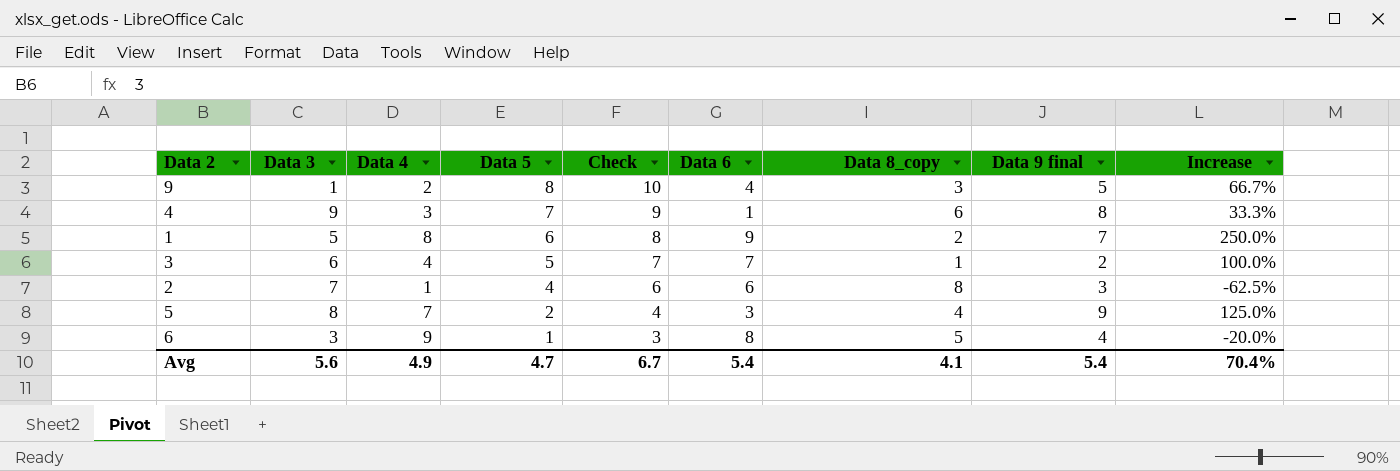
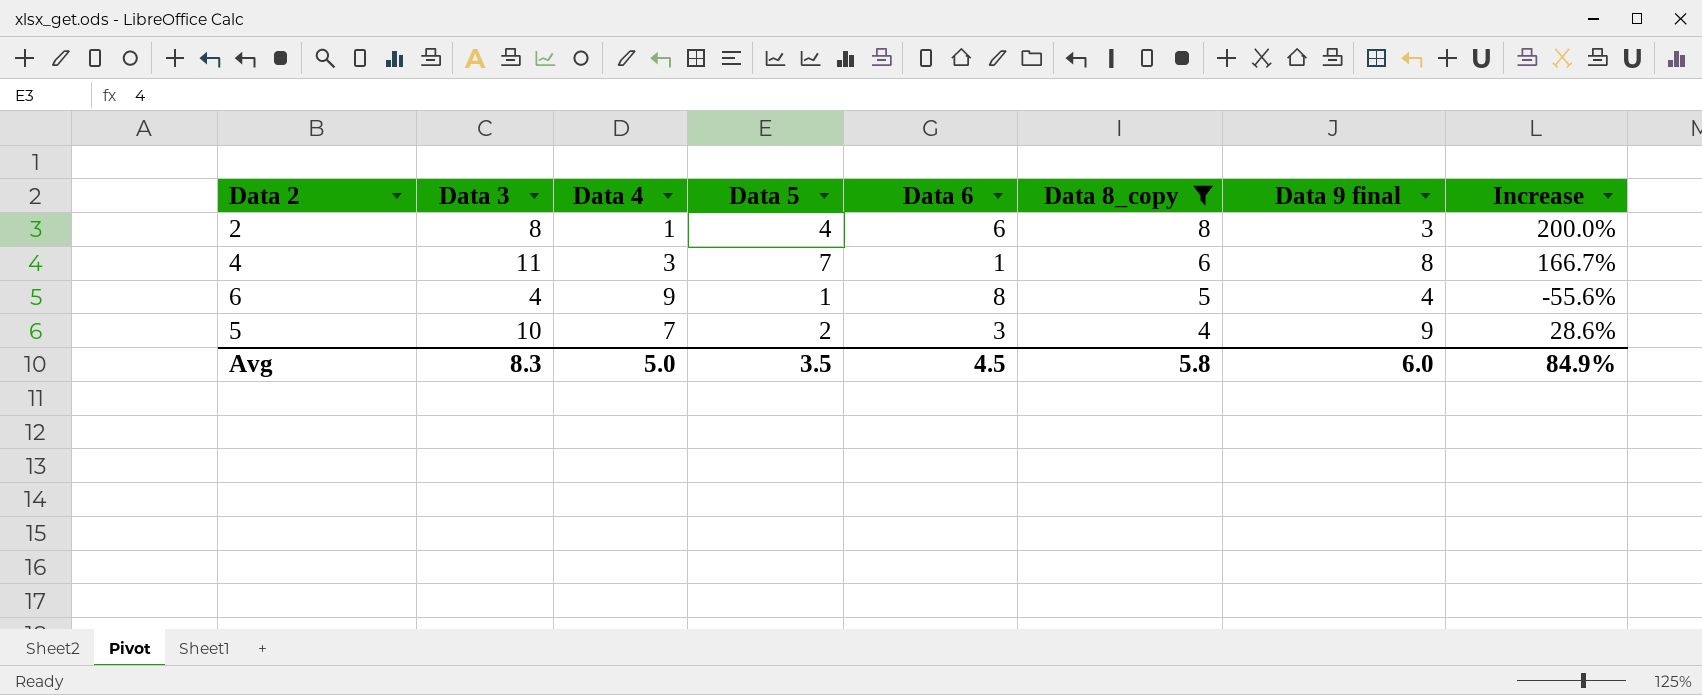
filter: none -> Data 8_copy >= 4
row order: Data 5 descending -> Data 8_copy descending
column Check | formula: [Data 5] + 2 -> none
column Increase | formula: ([Data 9 final] - [Data 8_copy]) / [Data 8_copy] -> ([Data 9 final] - [Data 4]) / [Data 4]
2 | Data 3: 7 -> 8
4 | Data 3: 9 -> 11
6 | Data 3: 3 -> 4
5 | Data 3: 8 -> 10
Avg | Data 3: 5.6 -> 8.3
Avg | Data 4: 4.9 -> 5.0
Avg | Data 5: 4.7 -> 3.5
Avg | Data 6: 5.4 -> 4.5
Avg | Data 8_copy: 4.1 -> 5.8
Avg | Data 9 final: 5.4 -> 6.0
Avg | Increase: 70.4% -> 84.9%

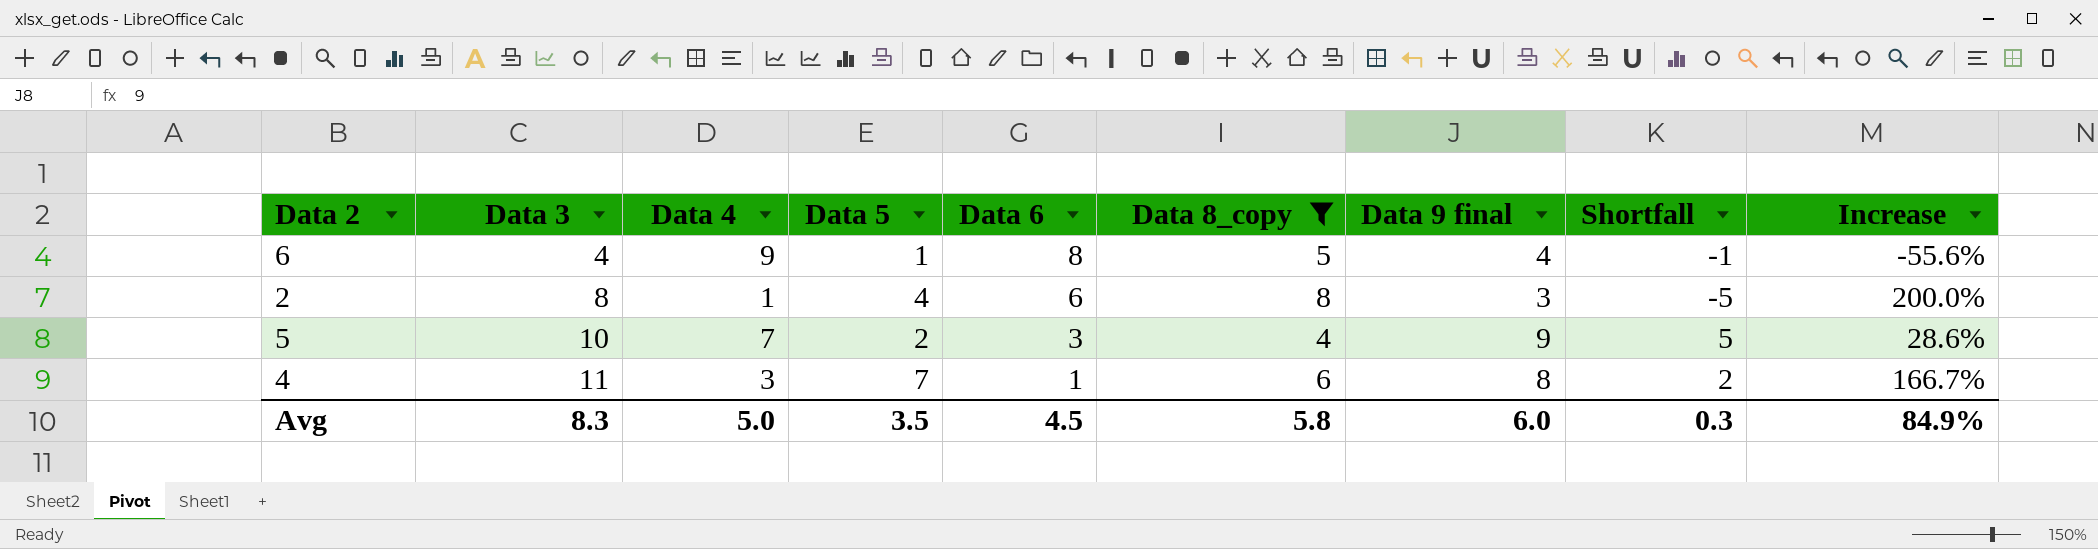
row order: Data 8_copy descending -> Data 3 ascending
column Shortfall | formula: none -> [Data 9 final] - [Data 8_copy]

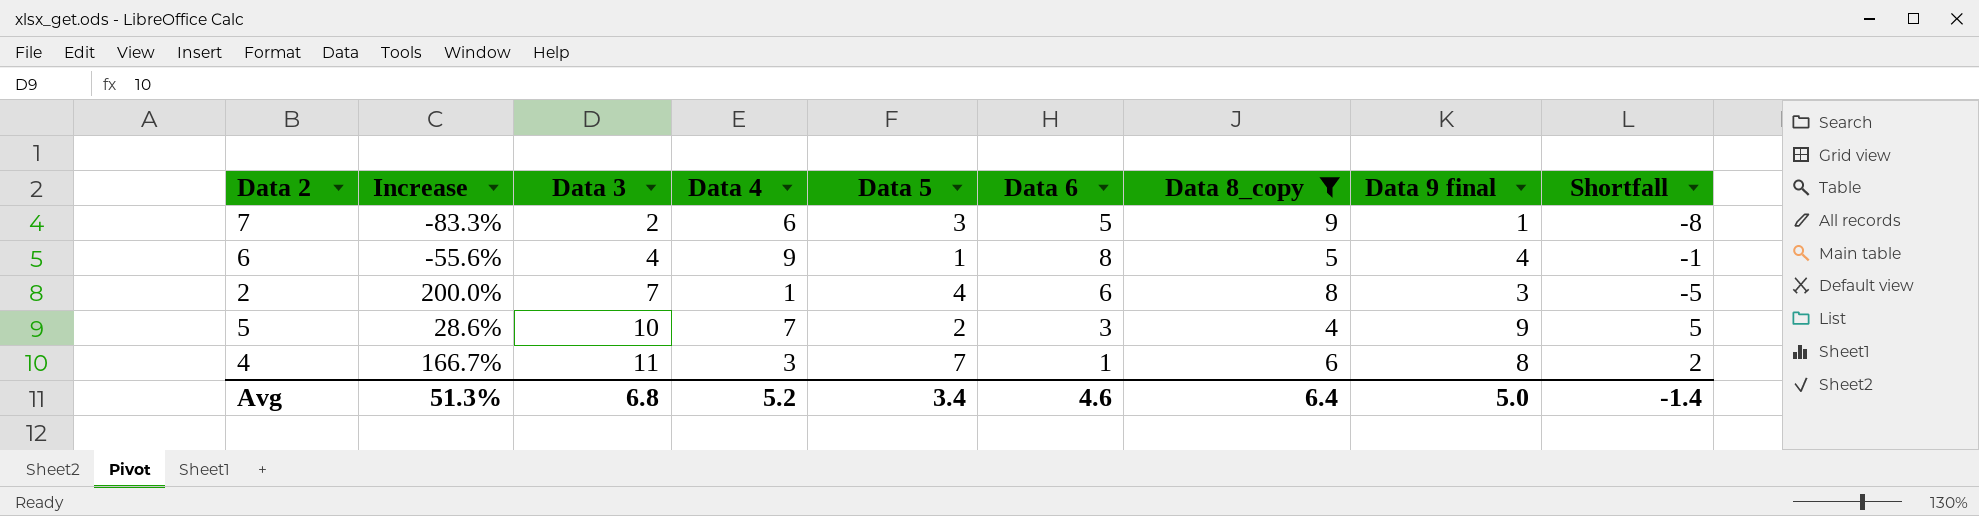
column Increase | position: 9 -> 2
row 7: none -> -83.3% | 2 | 6 | 3 | 5 | 9 | 1 | -8
2 | Data 3: 8 -> 7
Avg | Increase: 84.9% -> 51.3%
Avg | Data 3: 8.3 -> 6.8
Avg | Data 4: 5.0 -> 5.2
Avg | Data 5: 3.5 -> 3.4
Avg | Data 6: 4.5 -> 4.6
Avg | Data 8_copy: 5.8 -> 6.4
Avg | Data 9 final: 6.0 -> 5.0
Avg | Shortfall: 0.3 -> -1.4

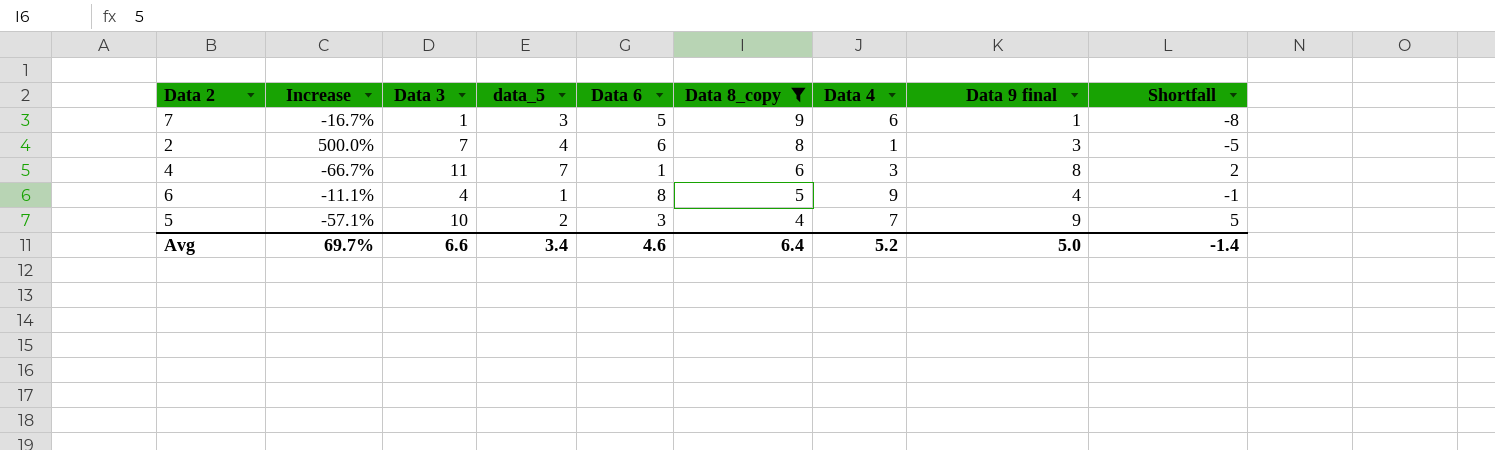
row order: Data 3 ascending -> Data 8_copy descending
column Increase | formula: ([Data 9 final] - [Data 4]) / [Data 4] -> ([Data 6] - [Data 4]) / [Data 4]
column name: Data 5 -> data_5
column Data 4 | position: 4 -> 7
7 | Data 3: 2 -> 1
Avg | Increase: 51.3% -> 69.7%
Avg | Data 3: 6.8 -> 6.6

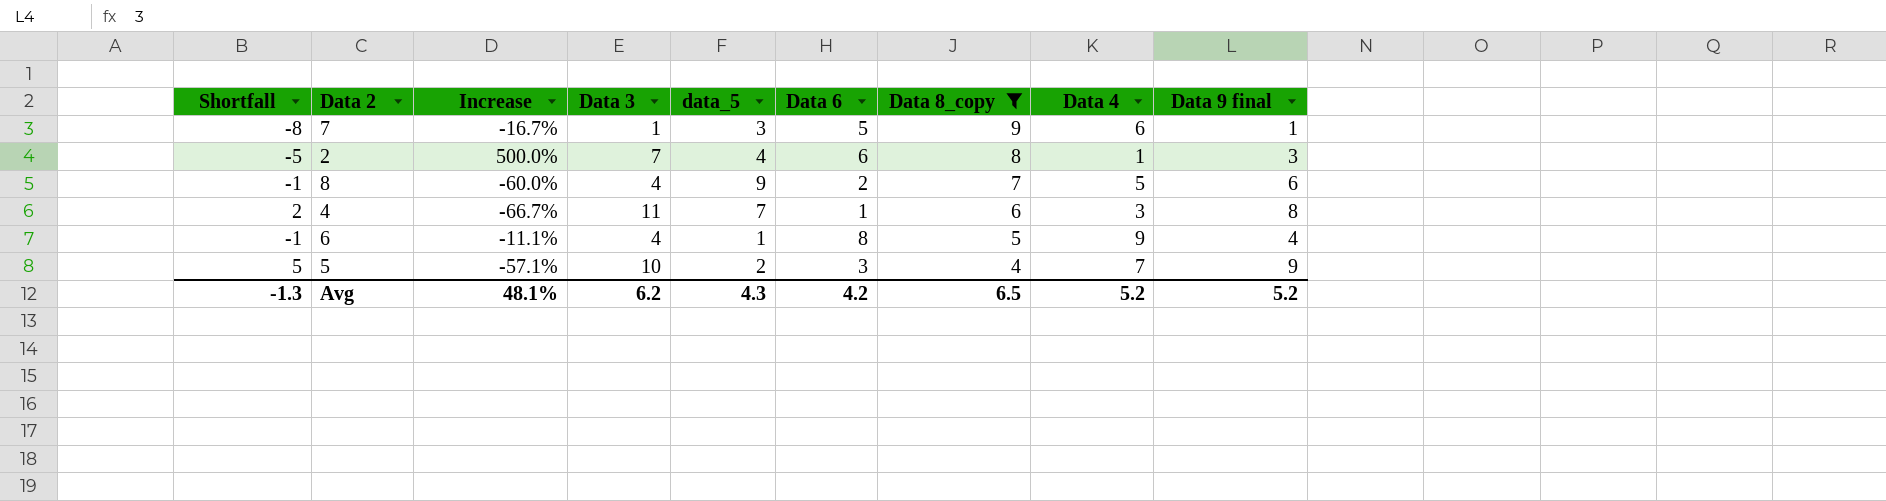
column Shortfall | position: 9 -> 1
row 8: none -> -1 | -60.0% | 4 | 9 | 2 | 7 | 5 | 6
Avg | Shortfall: -1.4 -> -1.3
Avg | Increase: 69.7% -> 48.1%
Avg | Data 3: 6.6 -> 6.2
Avg | data_5: 3.4 -> 4.3
Avg | Data 6: 4.6 -> 4.2
Avg | Data 8_copy: 6.4 -> 6.5
Avg | Data 9 final: 5.0 -> 5.2

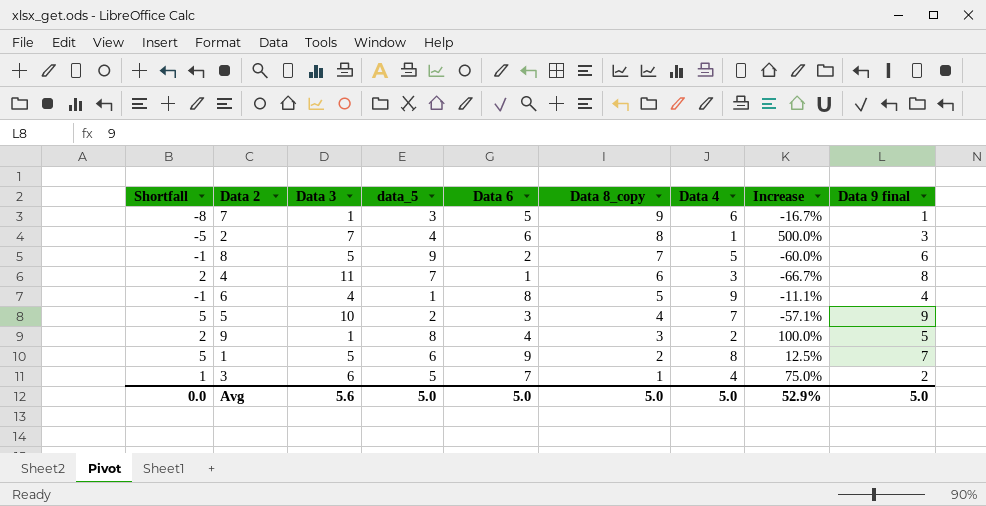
filter: Data 8_copy >= 4 -> none
column Increase | position: 3 -> 8
8 | Data 3: 4 -> 5
Avg | Shortfall: -1.3 -> 0.0
Avg | Data 3: 6.2 -> 5.6
Avg | data_5: 4.3 -> 5.0
Avg | Data 6: 4.2 -> 5.0
Avg | Data 8_copy: 6.5 -> 5.0
Avg | Data 4: 5.2 -> 5.0
Avg | Increase: 48.1% -> 52.9%
Avg | Data 9 final: 5.2 -> 5.0

